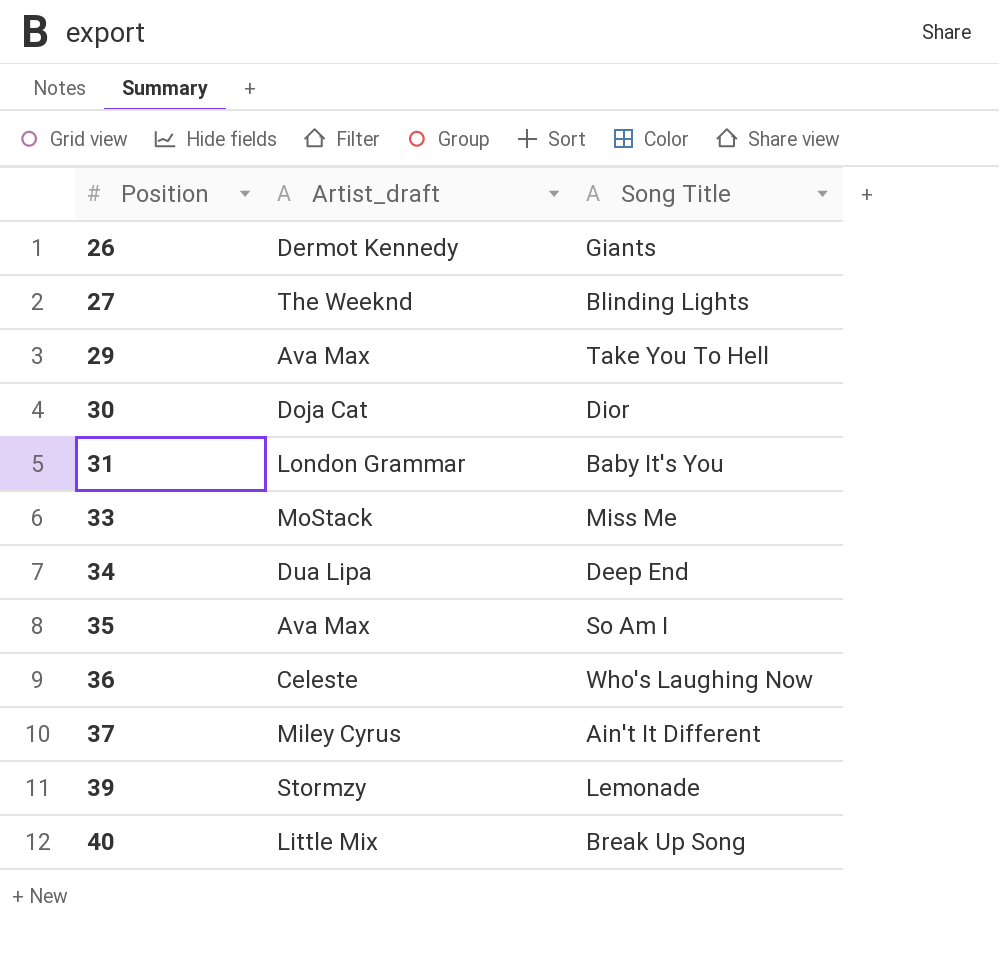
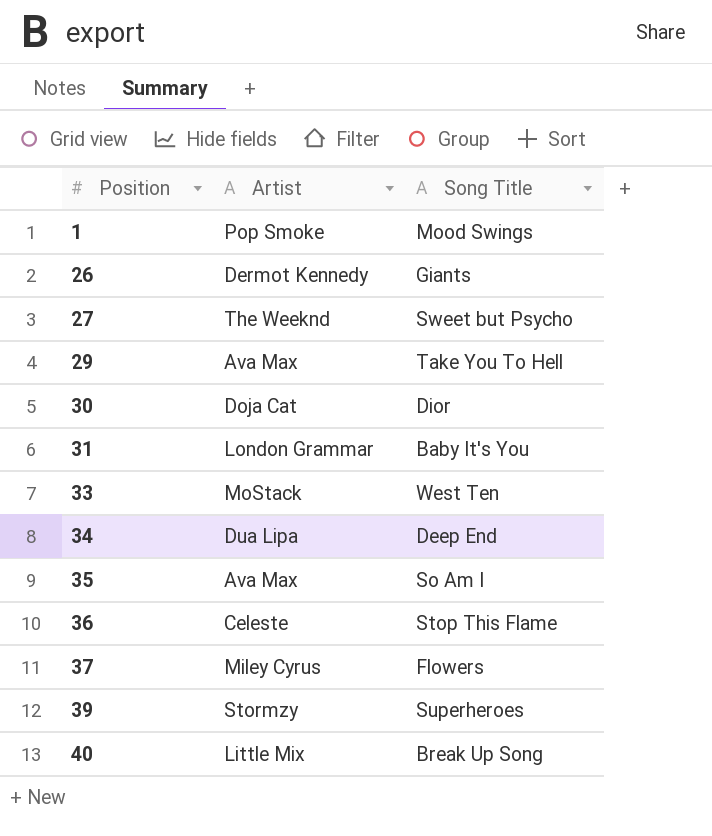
column name: Artist_draft -> Artist
row 1: none -> Pop Smoke | Mood Swings
27 | Song Title: Blinding Lights -> Sweet but Psycho
33 | Song Title: Miss Me -> West Ten
36 | Song Title: Who's Laughing Now -> Stop This Flame
37 | Song Title: Ain't It Different -> Flowers
39 | Song Title: Lemonade -> Superheroes

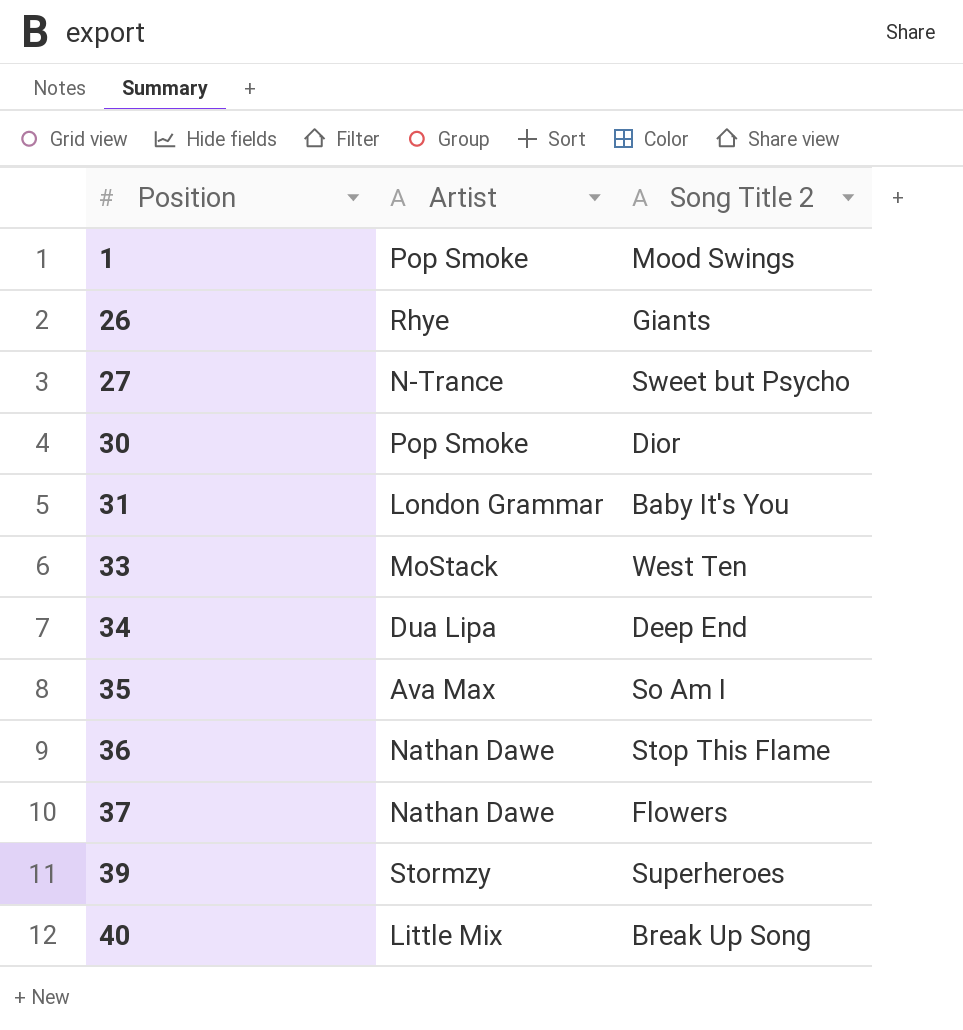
column name: Song Title -> Song Title 2
row 29: Ava Max | Take You To Hell -> none
26 | Artist: Dermot Kennedy -> Rhye
27 | Artist: The Weeknd -> N-Trance
30 | Artist: Doja Cat -> Pop Smoke
36 | Artist: Celeste -> Nathan Dawe
37 | Artist: Miley Cyrus -> Nathan Dawe

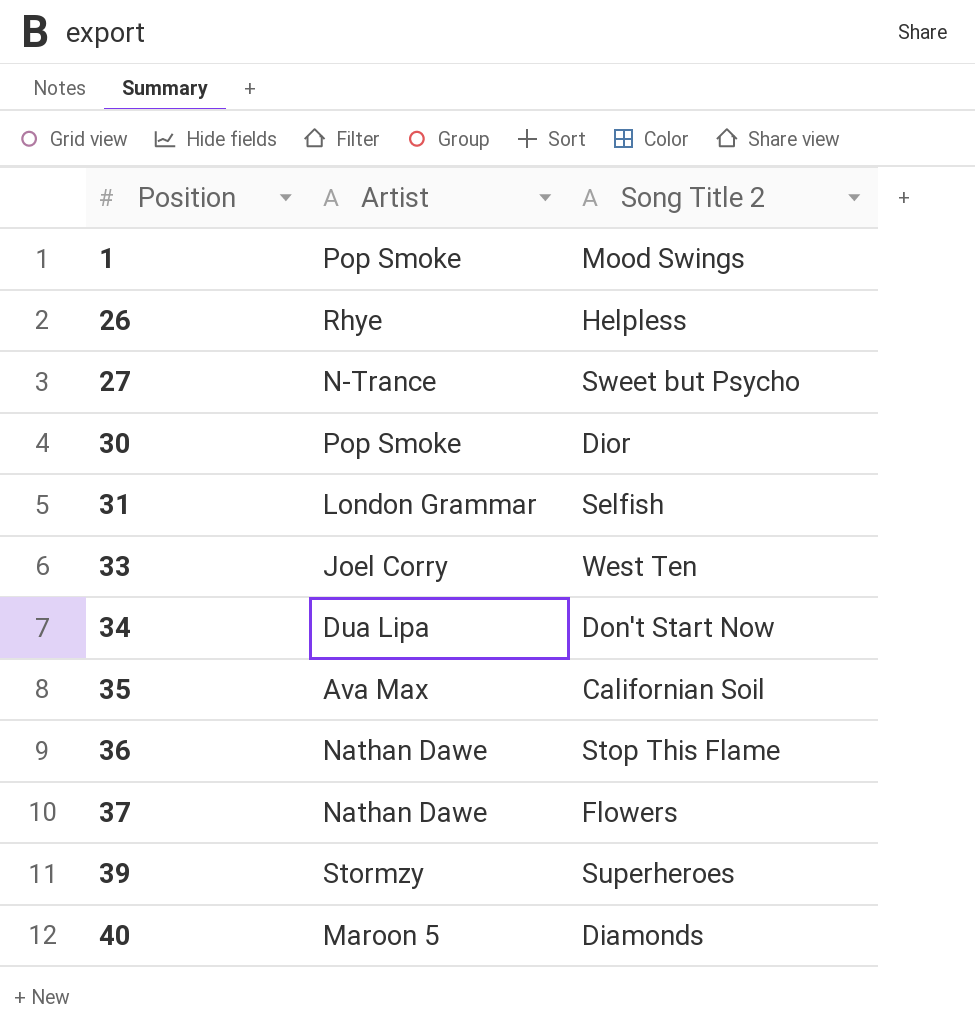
26 | Song Title 2: Giants -> Helpless
31 | Song Title 2: Baby It's You -> Selfish
33 | Artist: MoStack -> Joel Corry
34 | Song Title 2: Deep End -> Don't Start Now
35 | Song Title 2: So Am I -> Californian Soil
40 | Artist: Little Mix -> Maroon 5
40 | Song Title 2: Break Up Song -> Diamonds

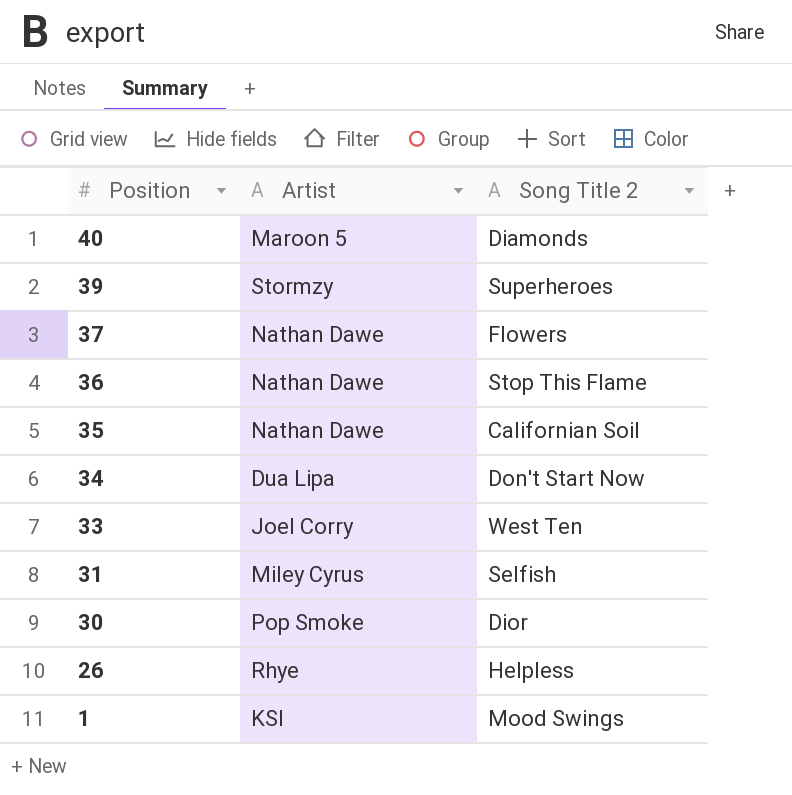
row order: Position ascending -> Position descending
row 27: N-Trance | Sweet but Psycho -> none
35 | Artist: Ava Max -> Nathan Dawe
31 | Artist: London Grammar -> Miley Cyrus
1 | Artist: Pop Smoke -> KSI

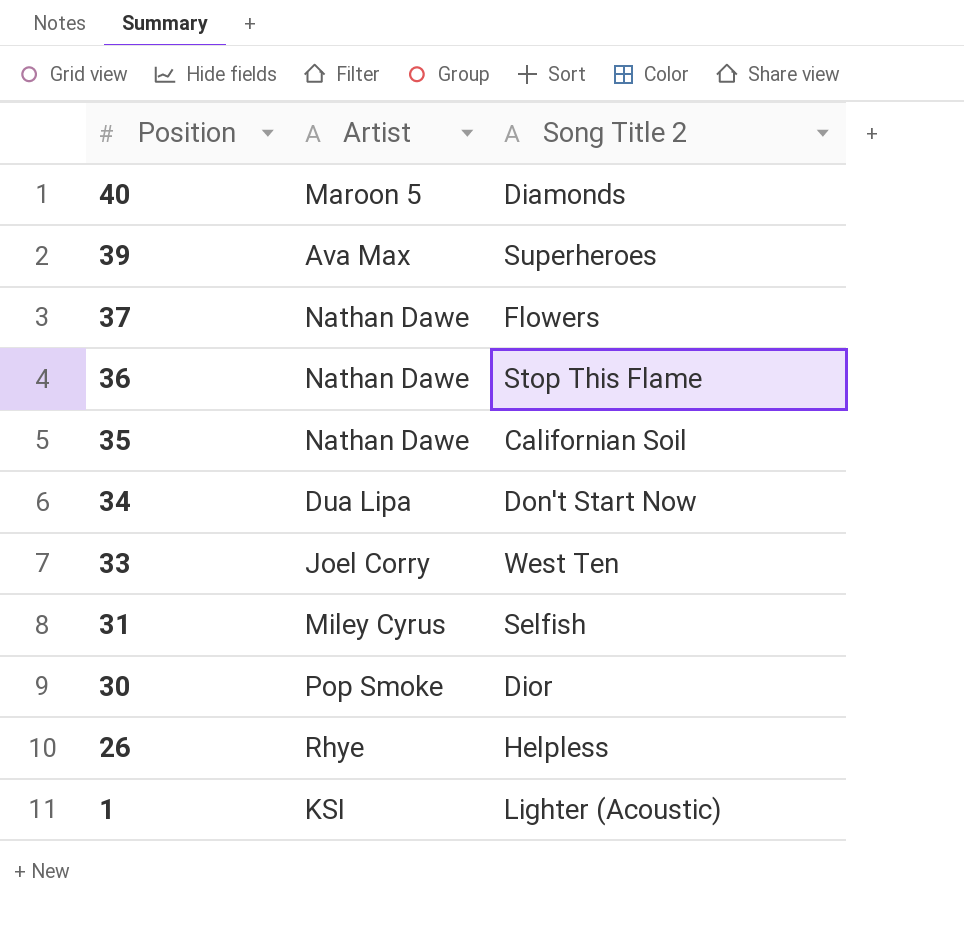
39 | Artist: Stormzy -> Ava Max
1 | Song Title 2: Mood Swings -> Lighter (Acoustic)

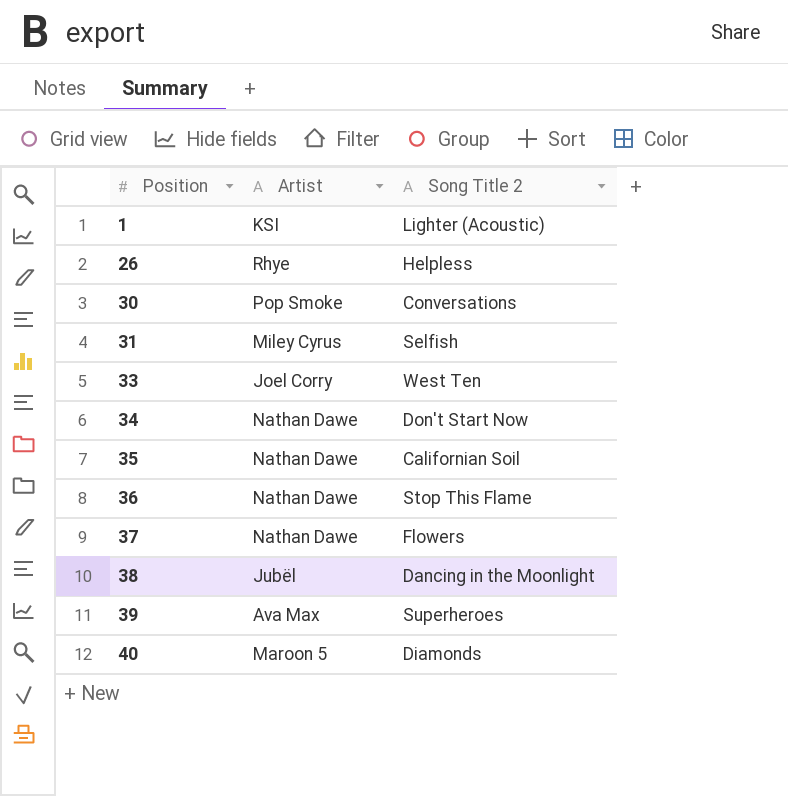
row order: Position descending -> Position ascending
30 | Song Title 2: Dior -> Conversations
34 | Artist: Dua Lipa -> Nathan Dawe
row 38: none -> Jubël | Dancing in the Moonlight

